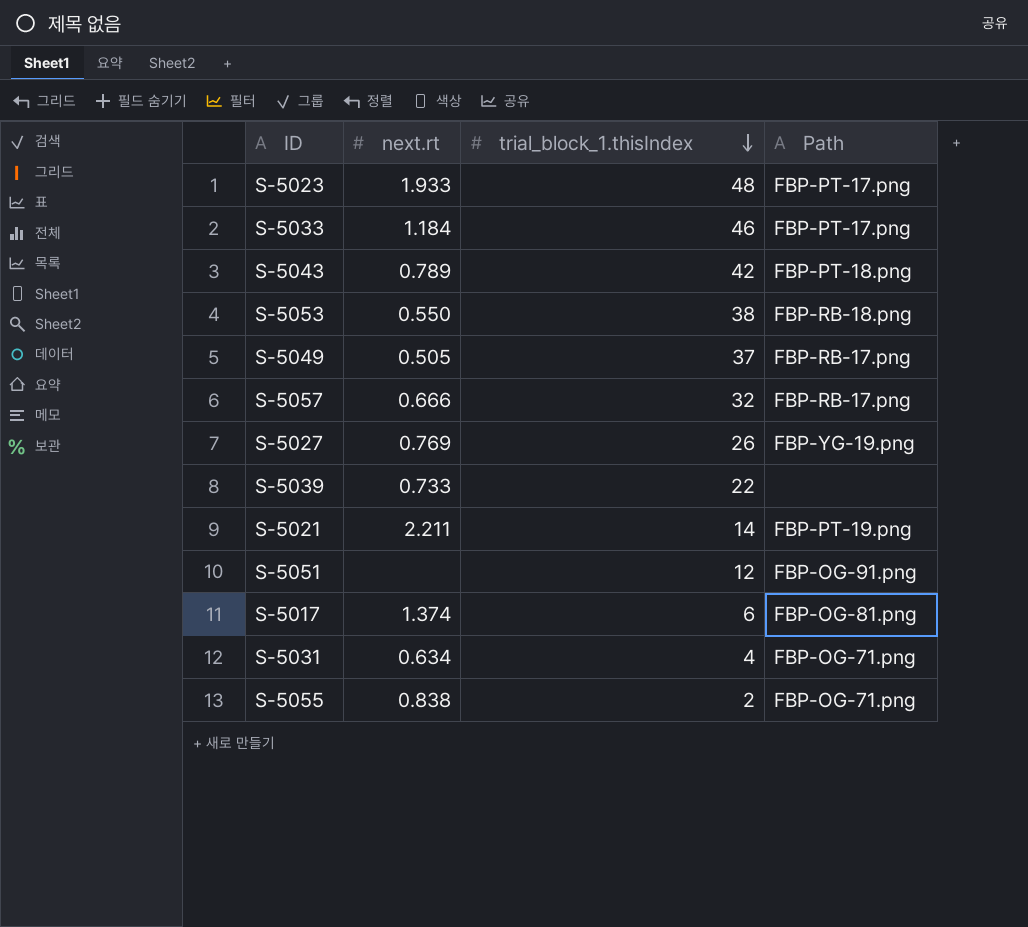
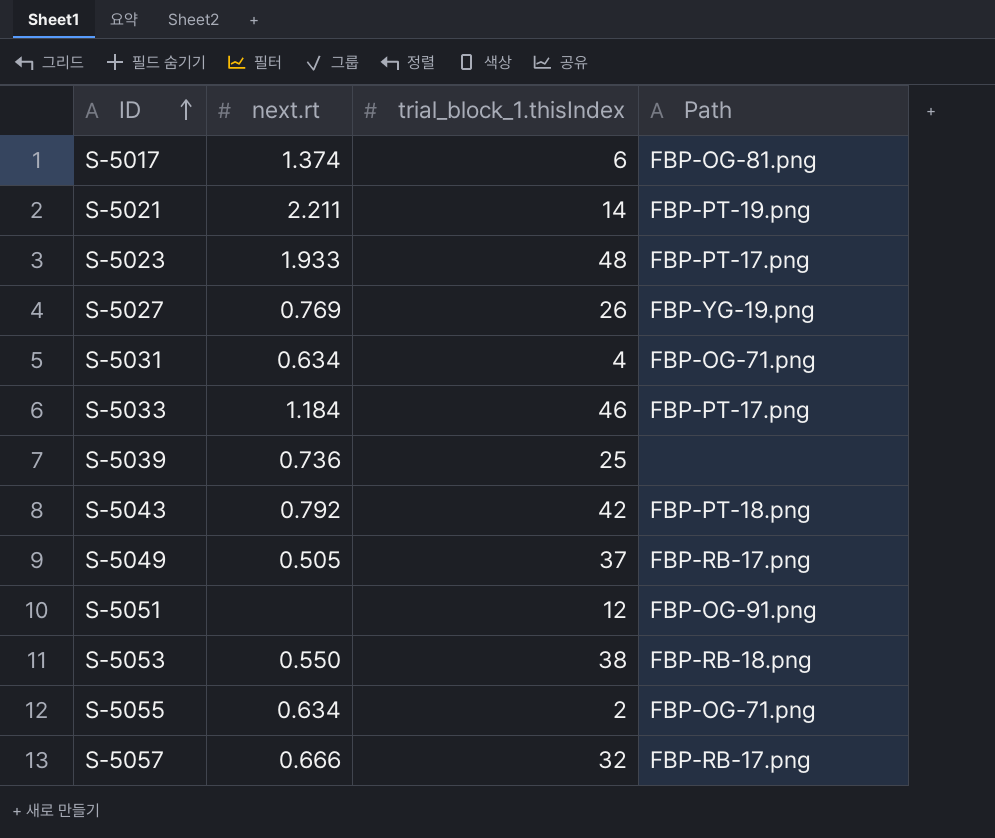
row order: trial_block_1.thisIndex descending -> ID ascending
S-5039 | next.rt: 0.733 -> 0.736
S-5039 | trial_block_1.thisIndex: 22 -> 25
S-5043 | next.rt: 0.789 -> 0.792
S-5055 | next.rt: 0.838 -> 0.634

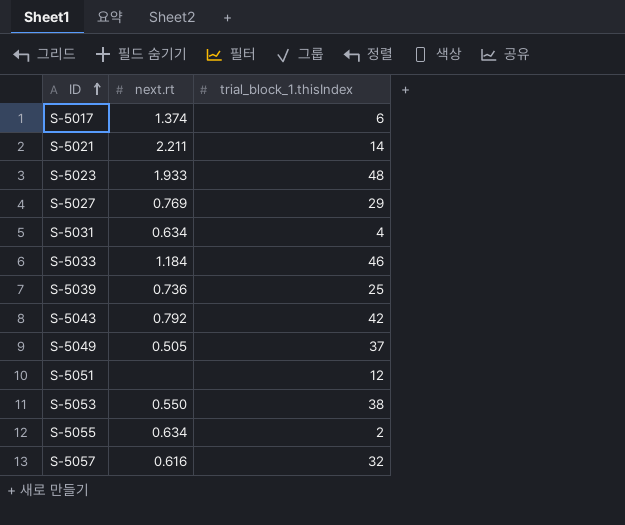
column Path | position: 4 -> none
S-5027 | trial_block_1.thisIndex: 26 -> 29
S-5057 | next.rt: 0.666 -> 0.616

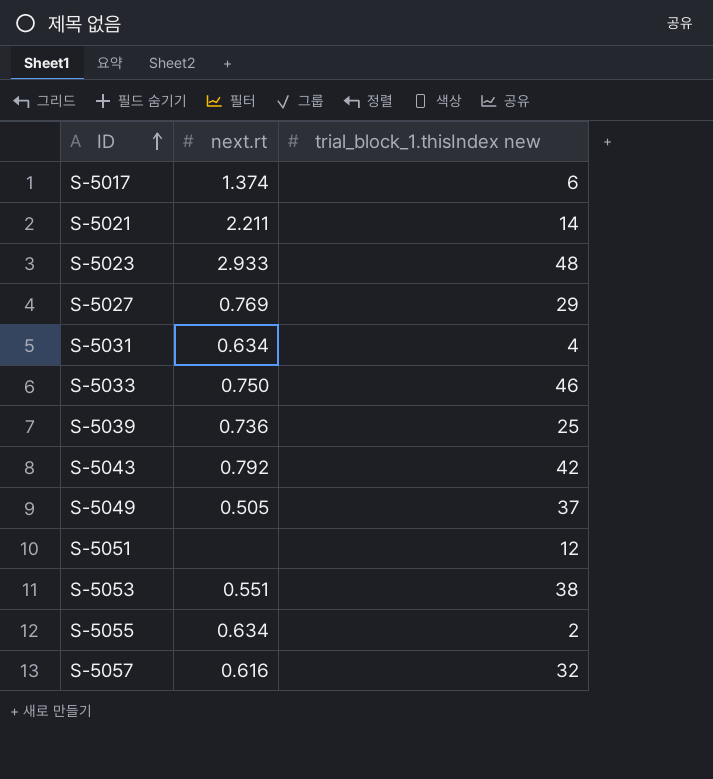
column name: trial_block_1.thisIndex -> trial_block_1.thisIndex new
S-5023 | next.rt: 1.933 -> 2.933
S-5033 | next.rt: 1.184 -> 0.750
S-5053 | next.rt: 0.550 -> 0.551

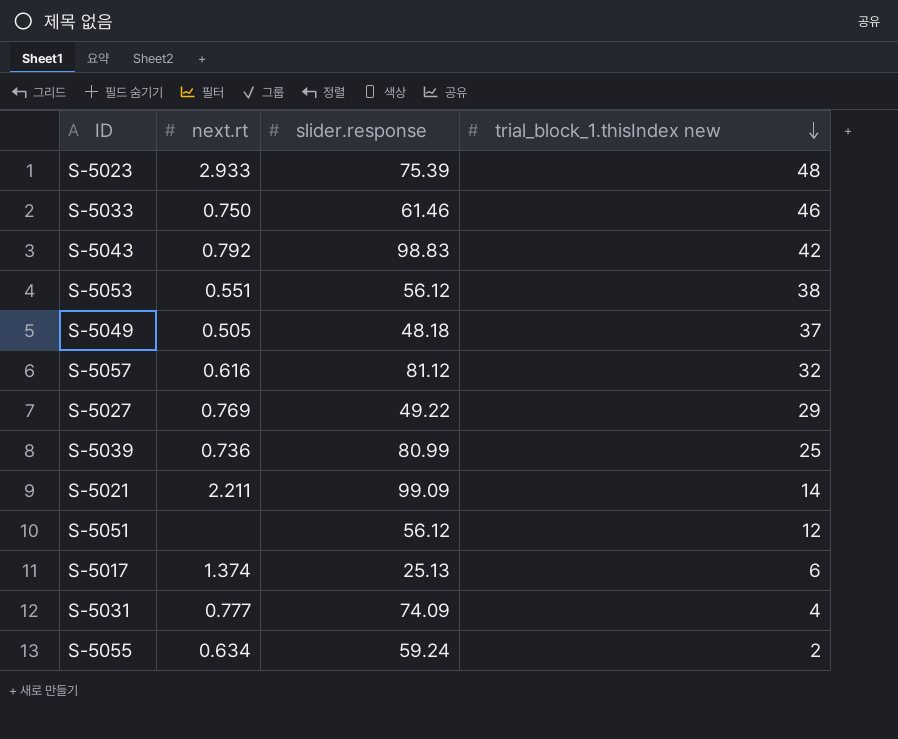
row order: ID ascending -> trial_block_1.thisIndex new descending
column slider.response | position: none -> 3
S-5031 | next.rt: 0.634 -> 0.777

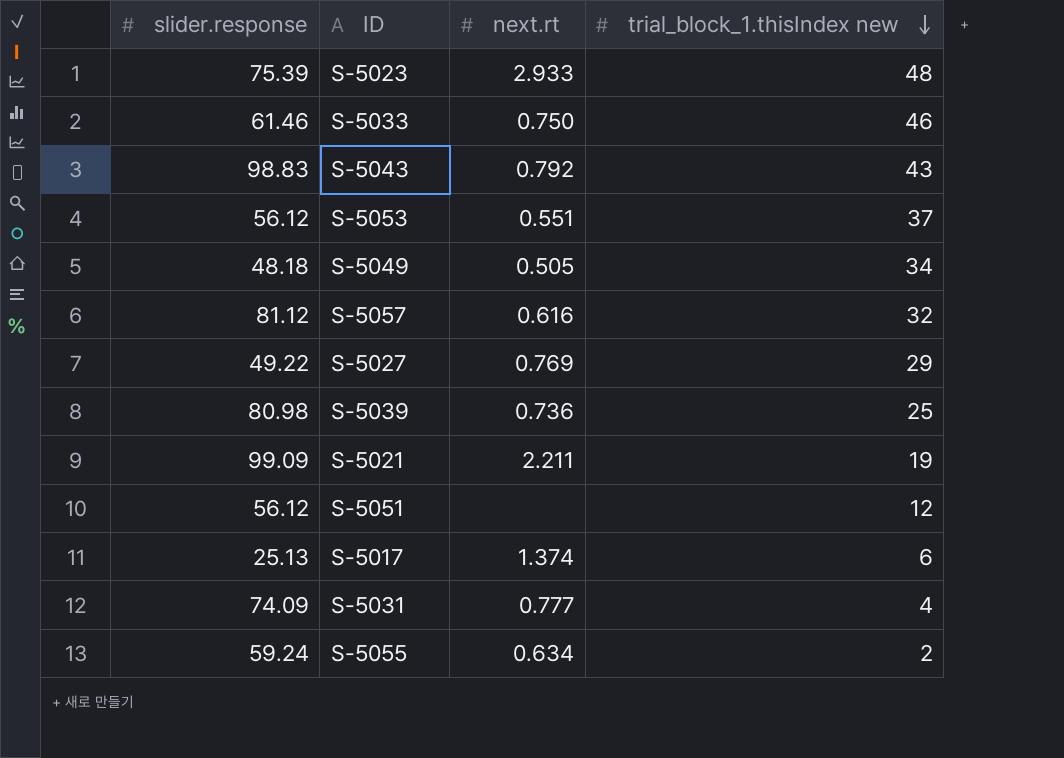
column slider.response | position: 3 -> 1
S-5043 | trial_block_1.thisIndex new: 42 -> 43
S-5053 | trial_block_1.thisIndex new: 38 -> 37
S-5049 | trial_block_1.thisIndex new: 37 -> 34
S-5039 | slider.response: 80.99 -> 80.98
S-5021 | trial_block_1.thisIndex new: 14 -> 19

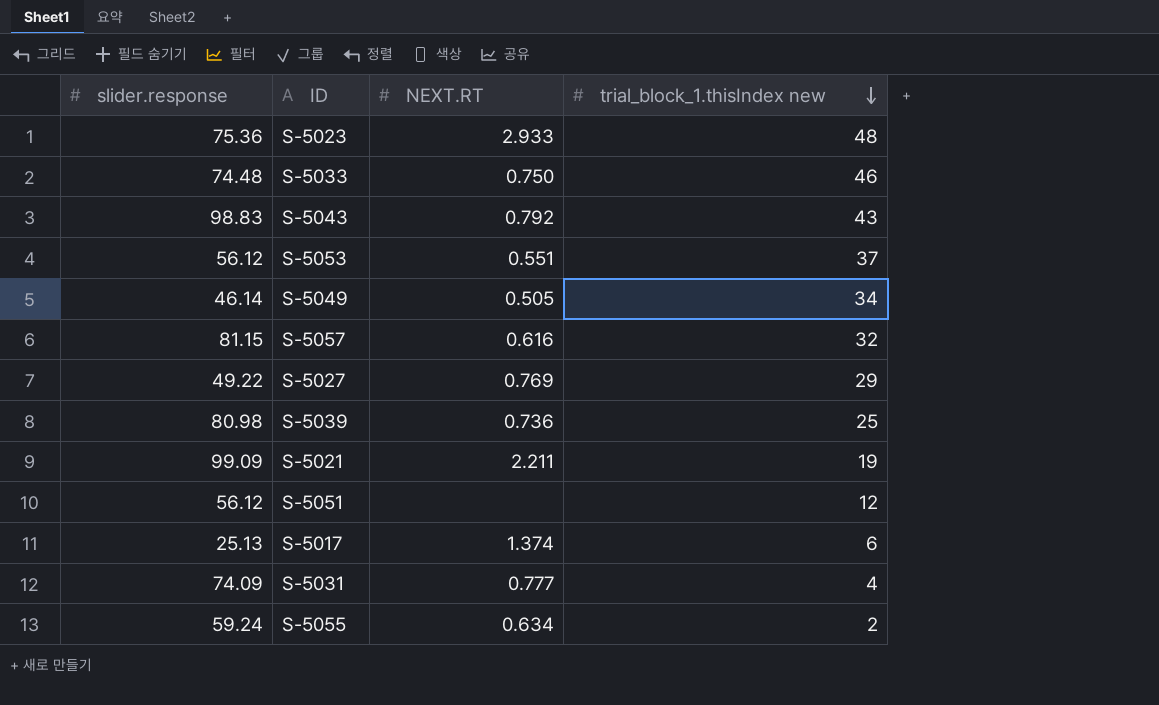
column name: next.rt -> NEXT.RT
S-5023 | slider.response: 75.39 -> 75.36
S-5033 | slider.response: 61.46 -> 74.48
S-5049 | slider.response: 48.18 -> 46.14
S-5057 | slider.response: 81.12 -> 81.15

